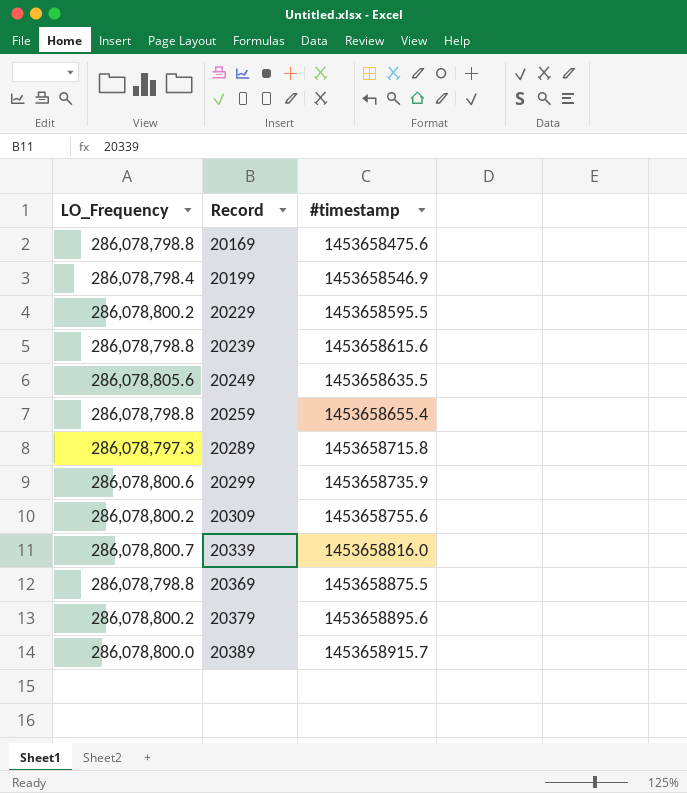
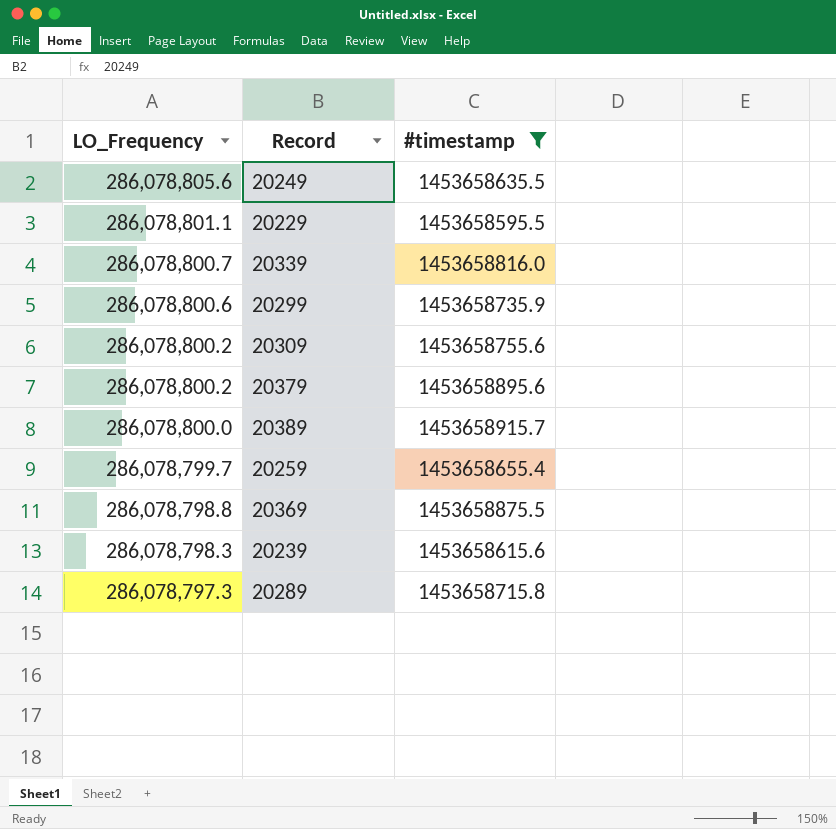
filter: none -> #timestamp >= 1453658595.5
row order: Record ascending -> LO_Frequency descending
20229 | LO_Frequency: 286,078,800.2 -> 286,078,801.1
20259 | LO_Frequency: 286,078,798.8 -> 286,078,799.7
20239 | LO_Frequency: 286,078,798.8 -> 286,078,798.3

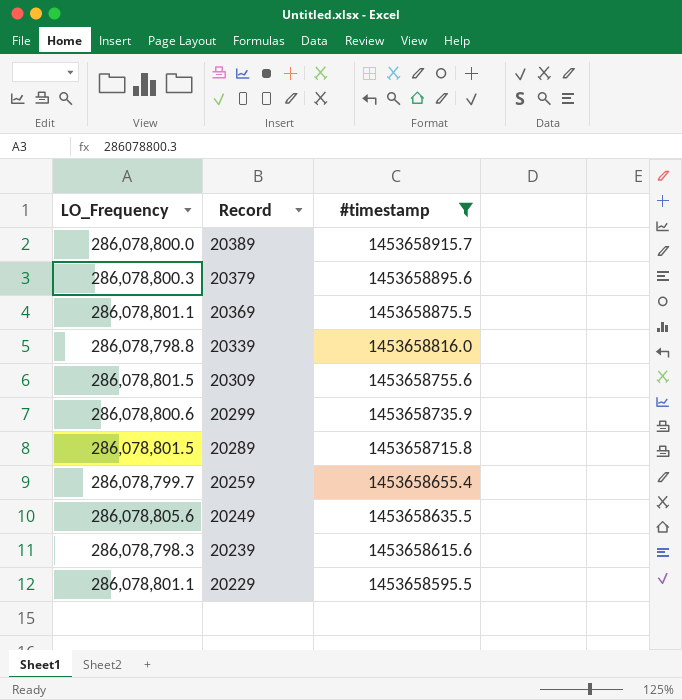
row order: LO_Frequency descending -> Record descending
20379 | LO_Frequency: 286,078,800.2 -> 286,078,800.3
20369 | LO_Frequency: 286,078,798.8 -> 286,078,801.1
20339 | LO_Frequency: 286,078,800.7 -> 286,078,798.8
20309 | LO_Frequency: 286,078,800.2 -> 286,078,801.5
20289 | LO_Frequency: 286,078,797.3 -> 286,078,801.5

